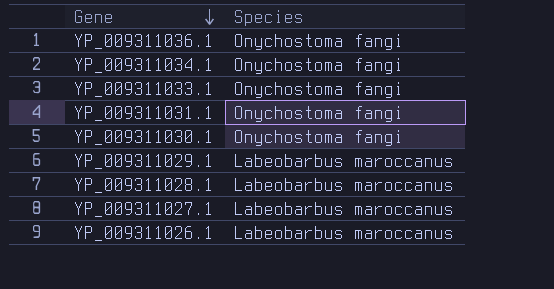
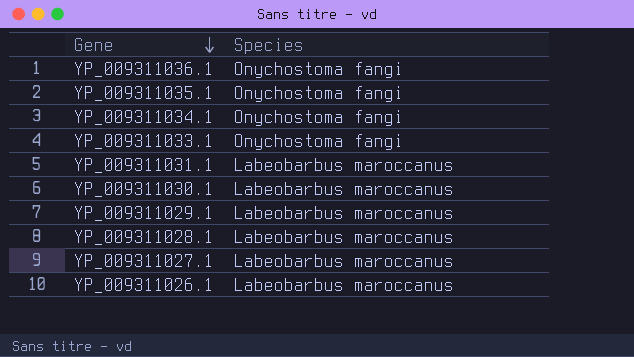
row YP_009311035.1: none -> Onychostoma fangi
YP_009311031.1 | Species: Onychostoma fangi -> Labeobarbus maroccanus
YP_009311030.1 | Species: Onychostoma fangi -> Labeobarbus maroccanus

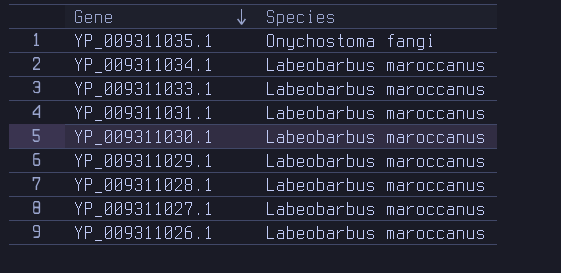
row YP_009311036.1: Onychostoma fangi -> none
YP_009311034.1 | Species: Onychostoma fangi -> Labeobarbus maroccanus
YP_009311033.1 | Species: Onychostoma fangi -> Labeobarbus maroccanus

